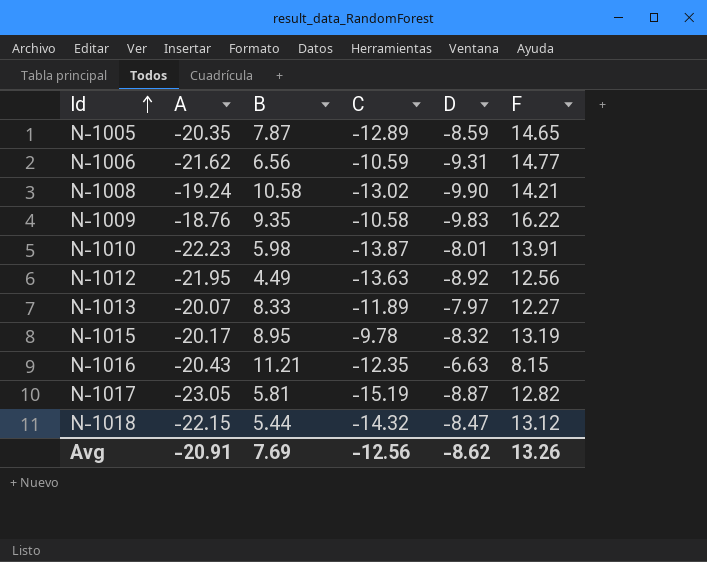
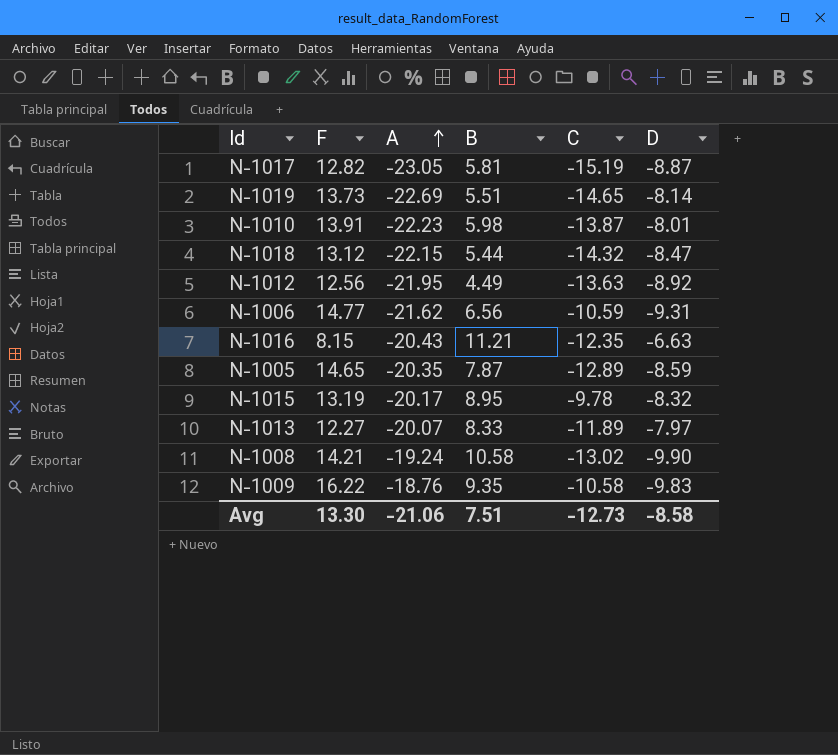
row order: Id ascending -> A ascending
column F | position: 6 -> 2
row N-1019: none -> 13.73 | -22.69 | 5.51 | -14.65 | -8.14
Avg | F: 13.26 -> 13.30
Avg | A: -20.91 -> -21.06
Avg | B: 7.69 -> 7.51
Avg | C: -12.56 -> -12.73
Avg | D: -8.62 -> -8.58

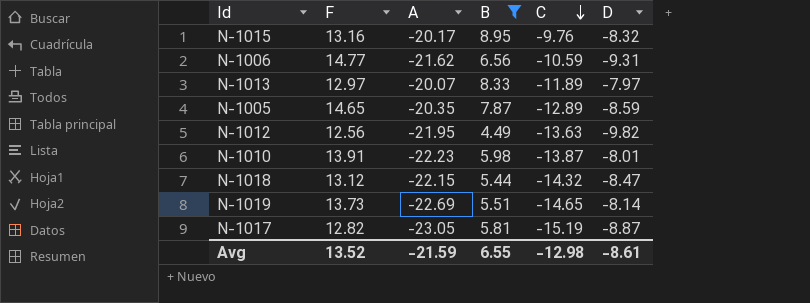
filter: none -> B <= 8.95
row order: A ascending -> C descending
N-1015 | F: 13.19 -> 13.16
N-1015 | C: -9.78 -> -9.76
N-1013 | F: 12.27 -> 12.97
N-1012 | D: -8.92 -> -9.82
Avg | F: 13.30 -> 13.52
Avg | A: -21.06 -> -21.59
Avg | B: 7.51 -> 6.55
Avg | C: -12.73 -> -12.98
Avg | D: -8.58 -> -8.61

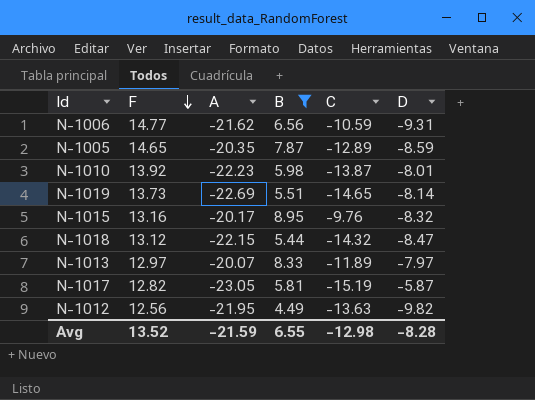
row order: C descending -> F descending
N-1010 | F: 13.91 -> 13.92
N-1017 | D: -8.87 -> -5.87
Avg | D: -8.61 -> -8.28

